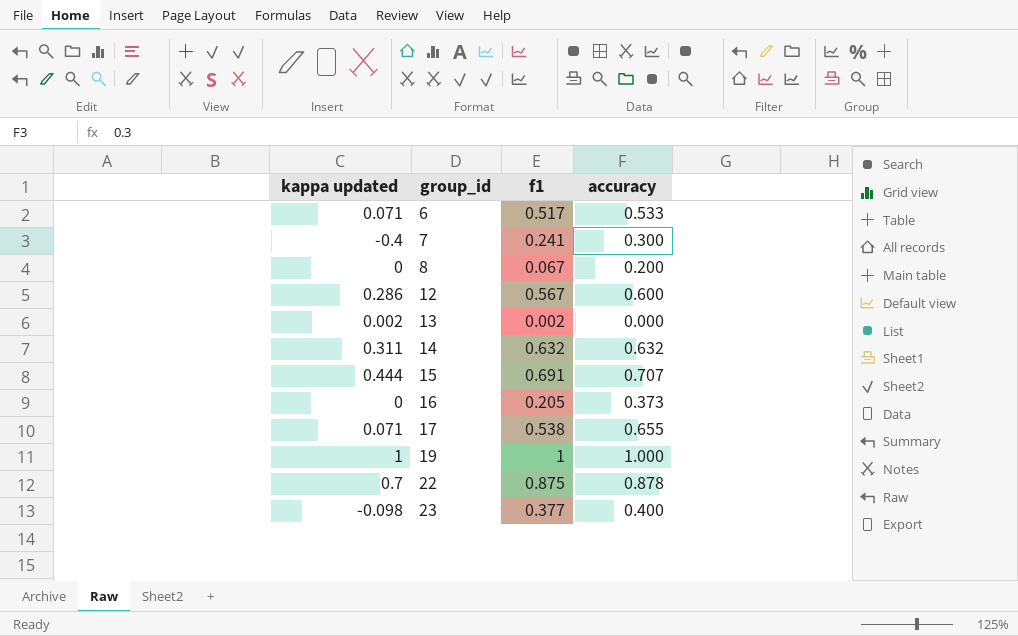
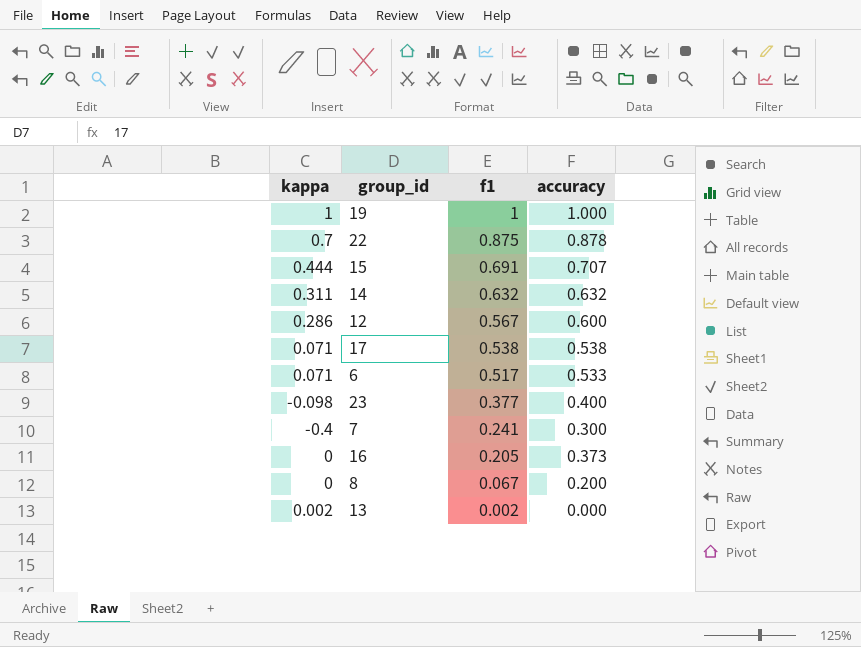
row order: group_id ascending -> f1 descending
column name: kappa updated -> kappa
17 | accuracy: 0.655 -> 0.538

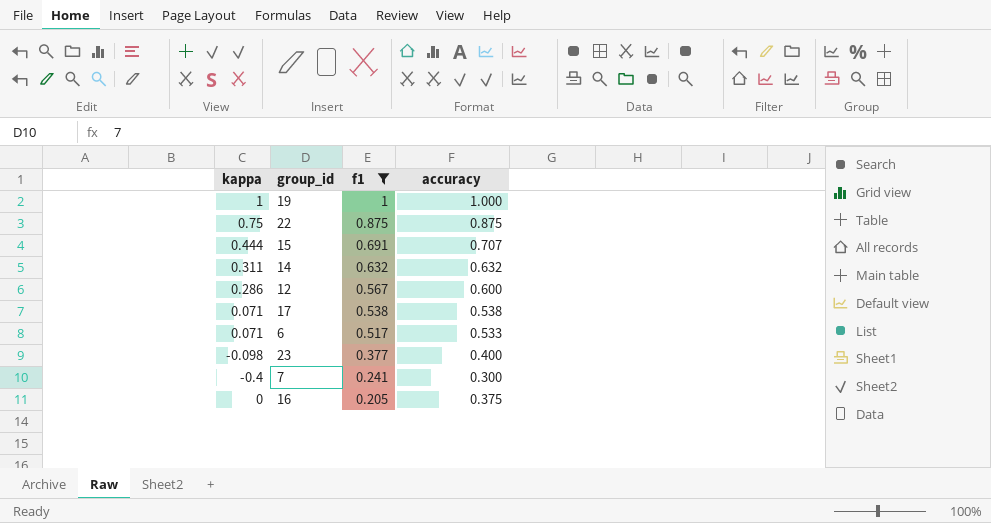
filter: none -> f1 >= 0.205
22 | kappa: 0.7 -> 0.75
22 | accuracy: 0.878 -> 0.875
16 | accuracy: 0.373 -> 0.375

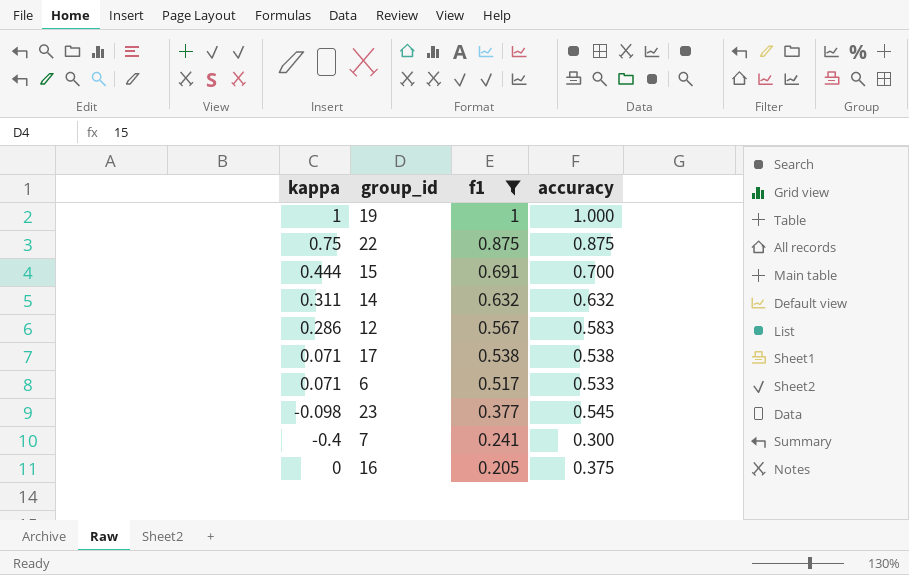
15 | accuracy: 0.707 -> 0.700
12 | accuracy: 0.600 -> 0.583
23 | accuracy: 0.400 -> 0.545

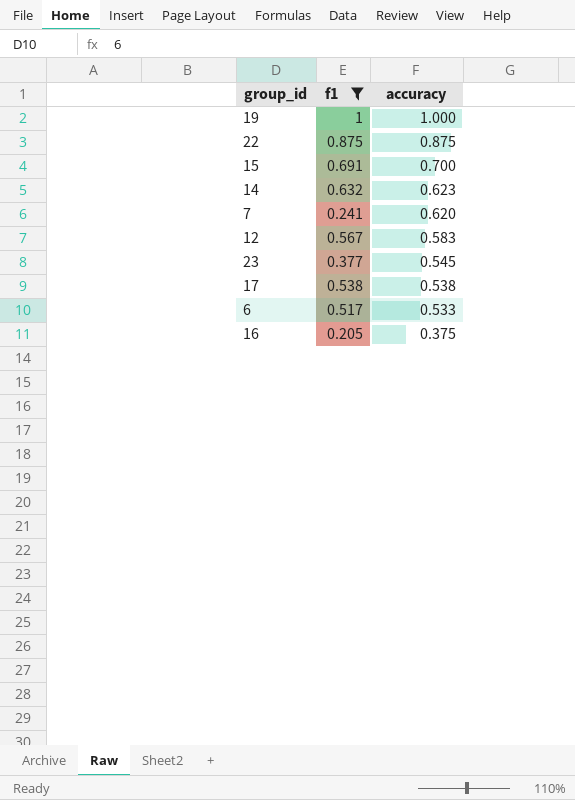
row order: f1 descending -> accuracy descending
column kappa | position: 1 -> none
14 | accuracy: 0.632 -> 0.623
7 | accuracy: 0.300 -> 0.620

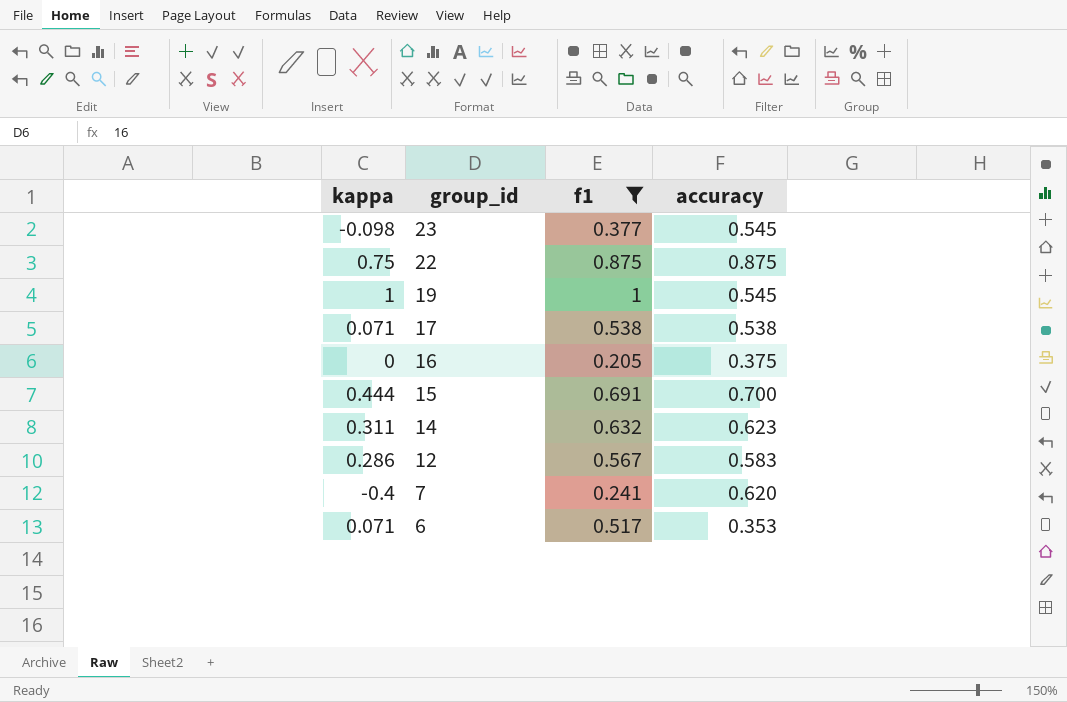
row order: accuracy descending -> group_id descending
column kappa | position: none -> 1
19 | accuracy: 1.000 -> 0.545
6 | accuracy: 0.533 -> 0.353

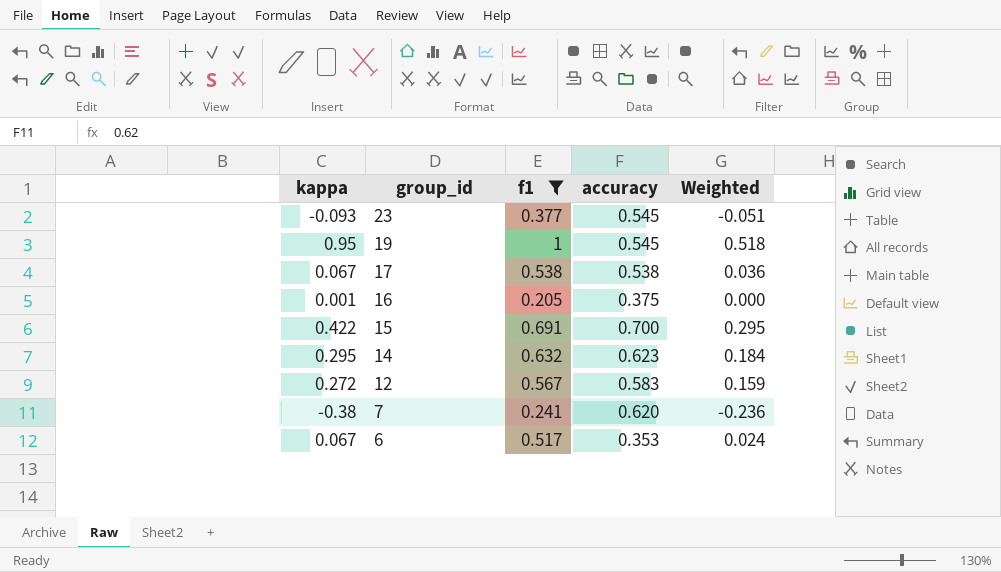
column Weighted | formula: none -> [kappa] * [accuracy]
row 22: 0.75 | 0.875 | 0.875 -> none
23 | kappa: -0.098 -> -0.093
19 | kappa: 1 -> 0.95
17 | kappa: 0.071 -> 0.067
16 | kappa: 0 -> 0.001
15 | kappa: 0.444 -> 0.422
14 | kappa: 0.311 -> 0.295
12 | kappa: 0.286 -> 0.272
7 | kappa: -0.4 -> -0.38
6 | kappa: 0.071 -> 0.067

